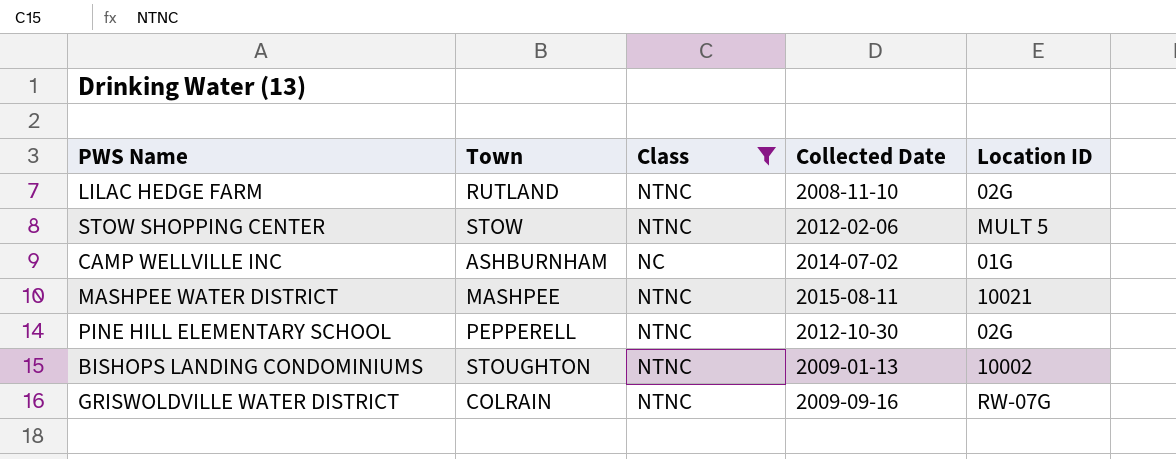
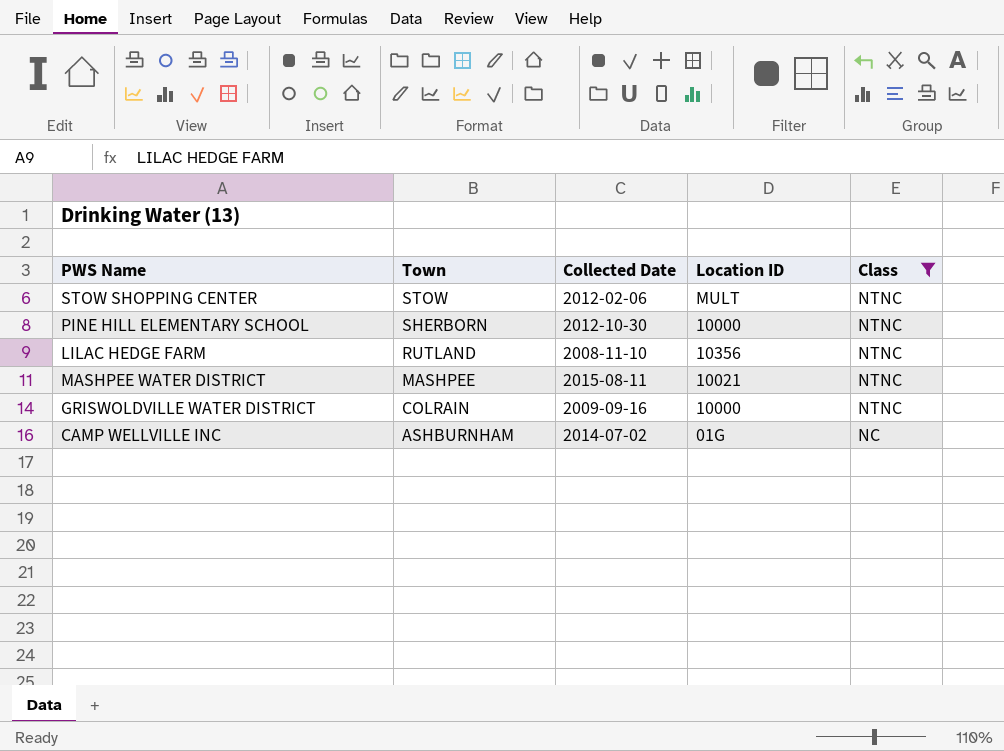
row order: none -> Town descending
column Class | position: 3 -> 5
row BISHOPS LANDING CONDOMINIUMS: STOUGHTON | NTNC | 2009-01-13 | 10002 -> none
STOW SHOPPING CENTER | Location ID: MULT 5 -> MULT
PINE HILL ELEMENTARY SCHOOL | Town: PEPPERELL -> SHERBORN
PINE HILL ELEMENTARY SCHOOL | Location ID: 02G -> 10000
LILAC HEDGE FARM | Location ID: 02G -> 10356
GRISWOLDVILLE WATER DISTRICT | Location ID: RW-07G -> 10000

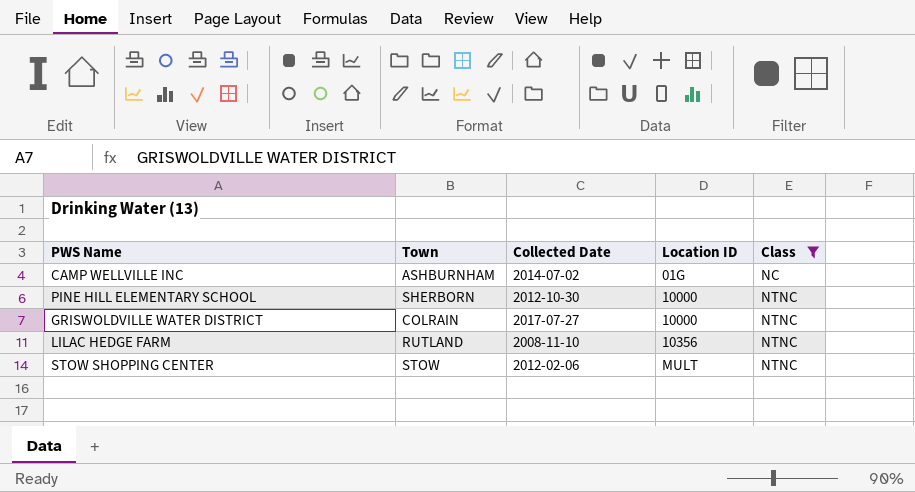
row order: Town descending -> Location ID ascending
row MASHPEE WATER DISTRICT: MASHPEE | 2015-08-11 | 10021 | NTNC -> none
GRISWOLDVILLE WATER DISTRICT | Collected Date: 2009-09-16 -> 2017-07-27

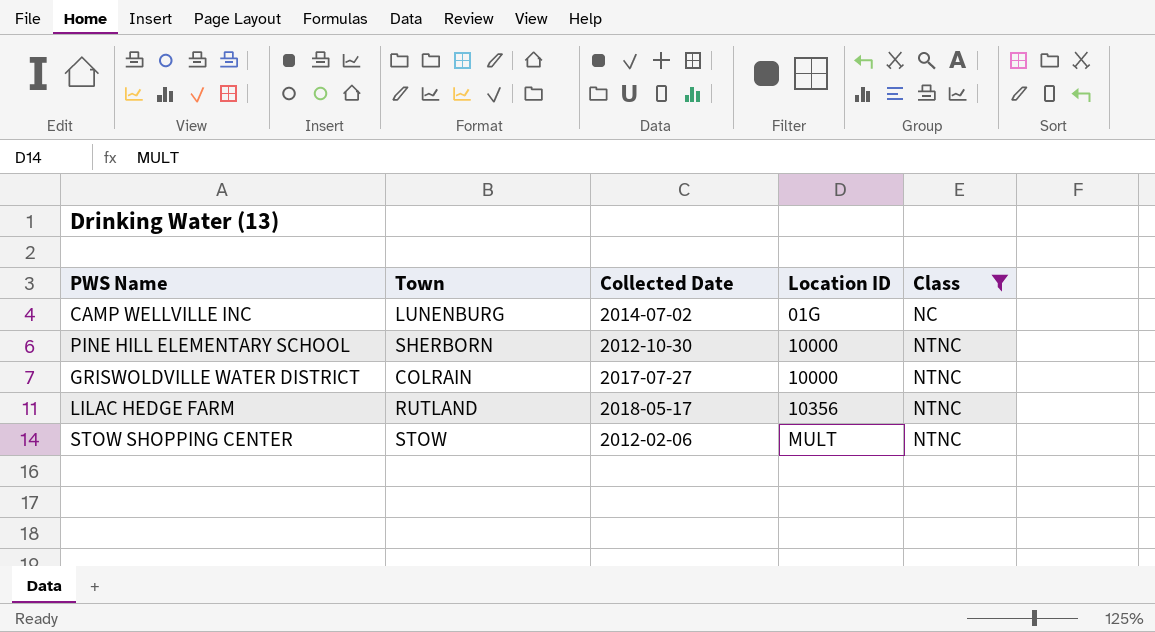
CAMP WELLVILLE INC | Town: ASHBURNHAM -> LUNENBURG
LILAC HEDGE FARM | Collected Date: 2008-11-10 -> 2018-05-17

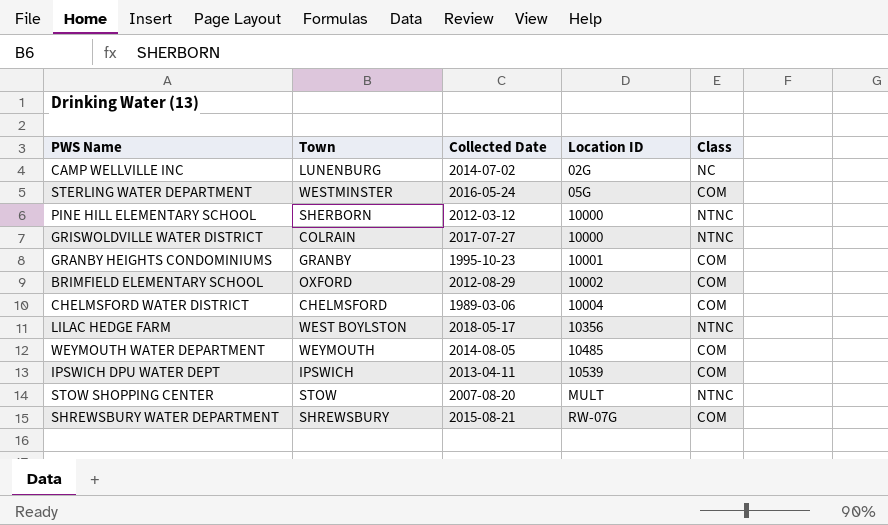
filter: Class != COM -> none
CAMP WELLVILLE INC | Location ID: 01G -> 02G
PINE HILL ELEMENTARY SCHOOL | Collected Date: 2012-10-30 -> 2012-03-12
LILAC HEDGE FARM | Town: RUTLAND -> WEST BOYLSTON
STOW SHOPPING CENTER | Collected Date: 2012-02-06 -> 2007-08-20

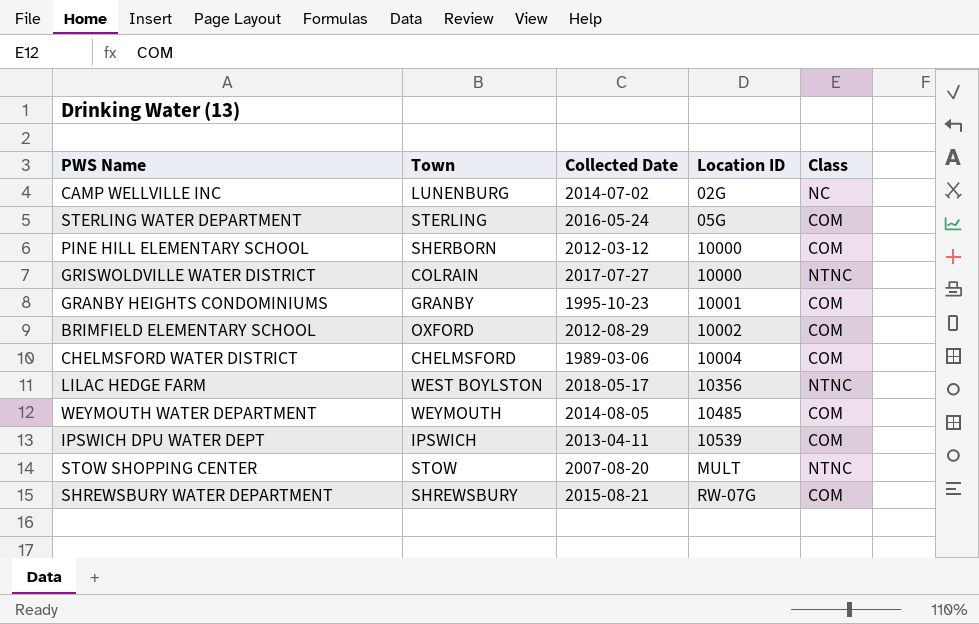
STERLING WATER DEPARTMENT | Town: WESTMINSTER -> STERLING
PINE HILL ELEMENTARY SCHOOL | Class: NTNC -> COM

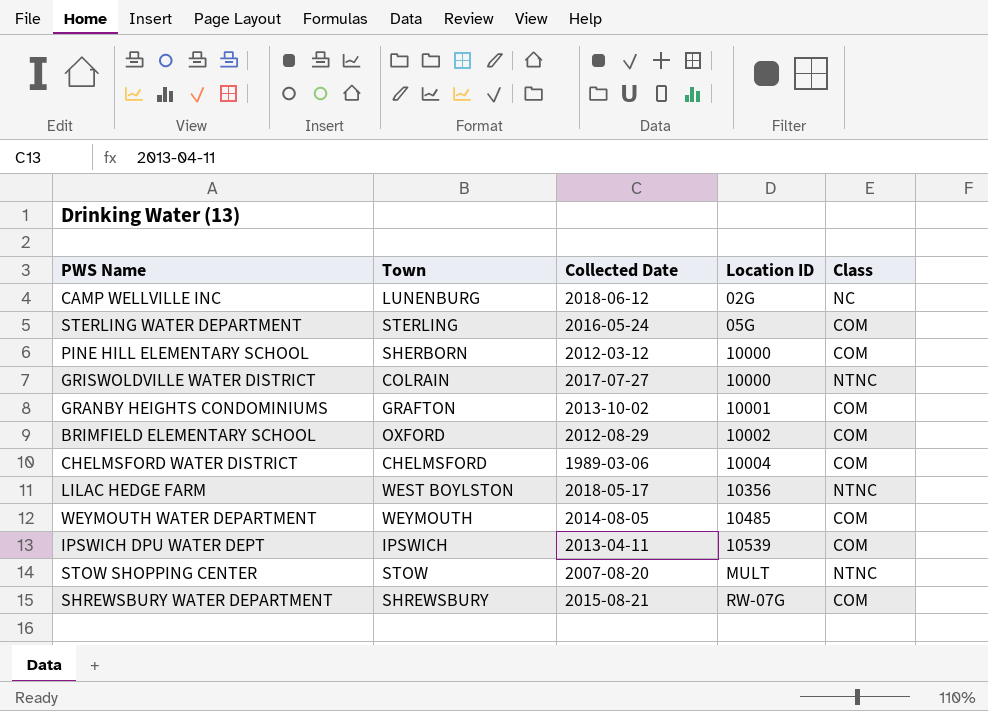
CAMP WELLVILLE INC | Collected Date: 2014-07-02 -> 2018-06-12
GRANBY HEIGHTS CONDOMINIUMS | Town: GRANBY -> GRAFTON
GRANBY HEIGHTS CONDOMINIUMS | Collected Date: 1995-10-23 -> 2013-10-02

